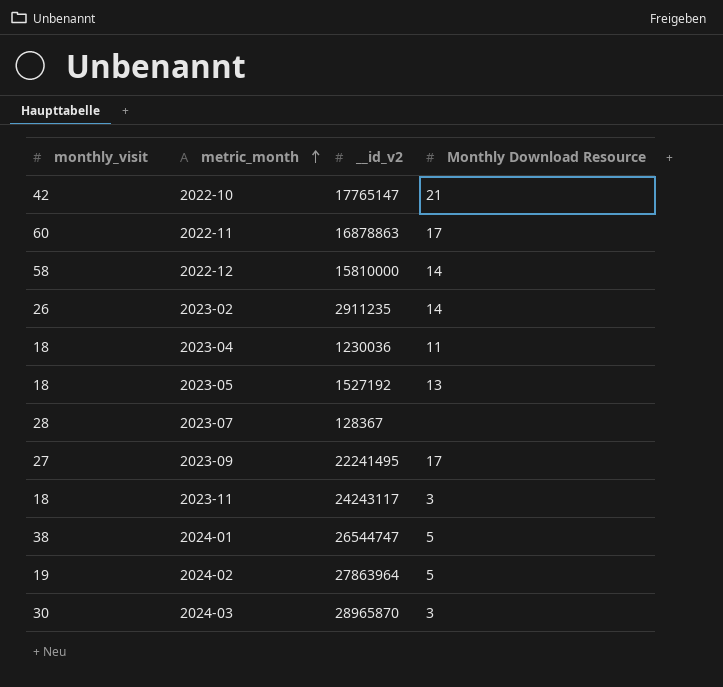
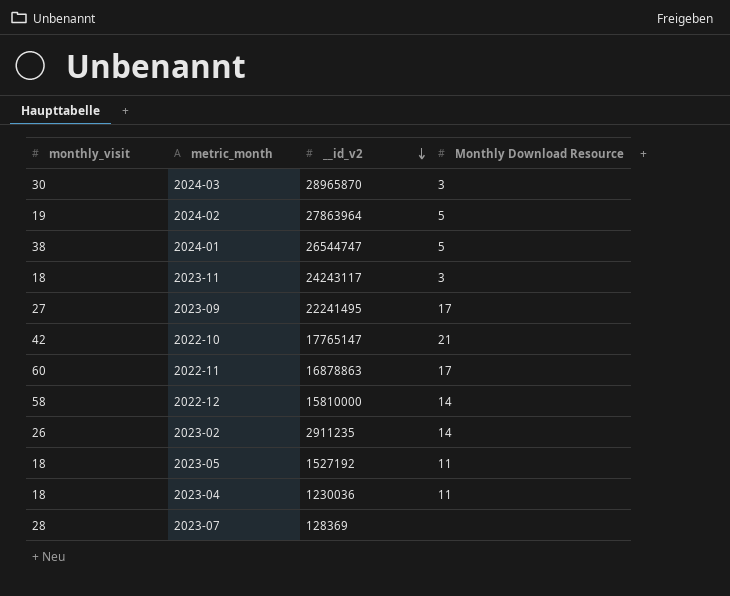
row order: metric_month ascending -> __id_v2 descending
2023-05 | Monthly Download Resource: 13 -> 11
2023-07 | __id_v2: 128367 -> 128369

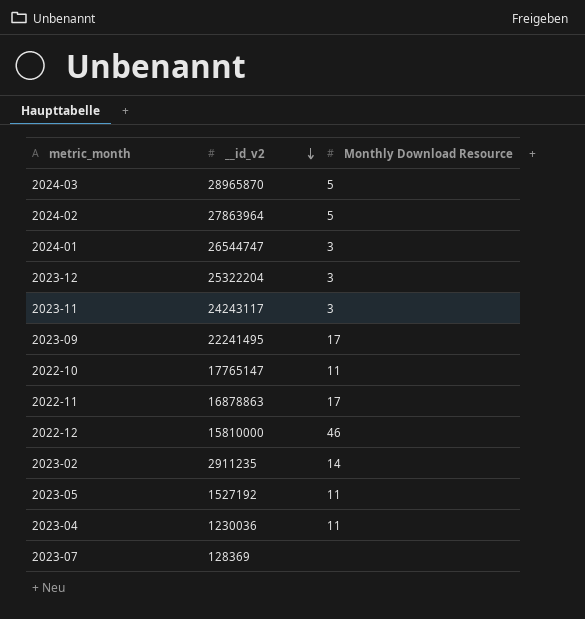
column monthly_visit | position: 1 -> none
2024-03 | Monthly Download Resource: 3 -> 5
2024-01 | Monthly Download Resource: 5 -> 3
row 2023-12: none -> 25322204 | 3
2022-10 | Monthly Download Resource: 21 -> 11
2022-12 | Monthly Download Resource: 14 -> 46

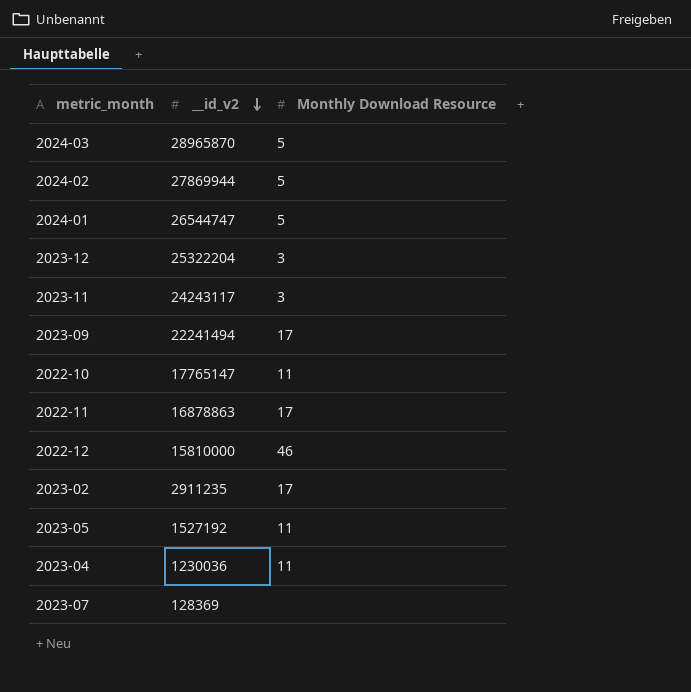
2024-02 | __id_v2: 27863964 -> 27869944
2024-01 | Monthly Download Resource: 3 -> 5
2023-09 | __id_v2: 22241495 -> 22241494
2023-02 | Monthly Download Resource: 14 -> 17

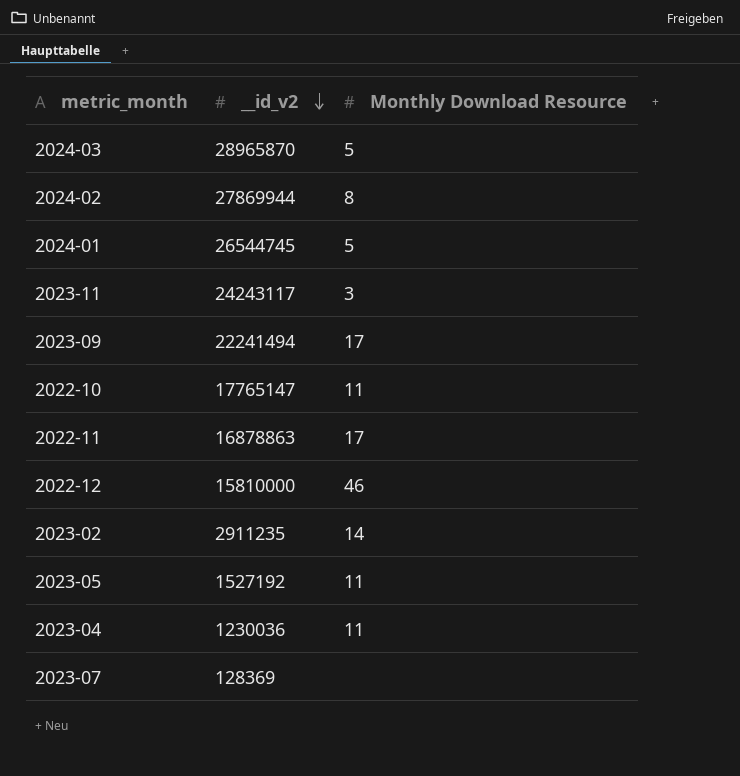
row 2023-12: 25322204 | 3 -> none
2024-02 | Monthly Download Resource: 5 -> 8
2024-01 | __id_v2: 26544747 -> 26544745
2023-02 | Monthly Download Resource: 17 -> 14

